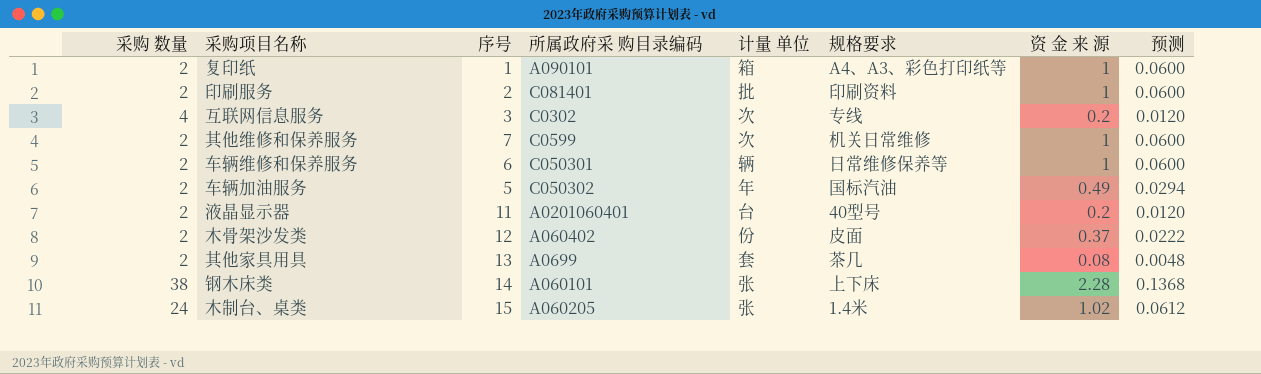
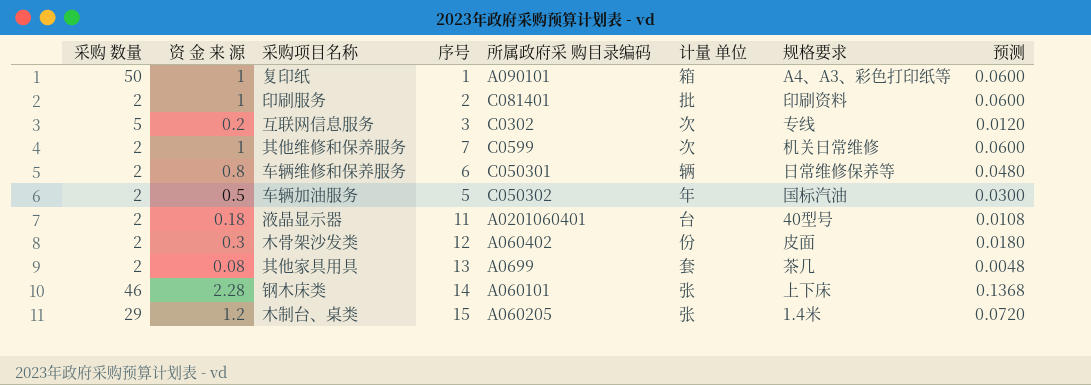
column 资 金 来 源 | position: 7 -> 2
复印纸 | 采购 数量: 2 -> 50
互联网信息服务 | 采购 数量: 4 -> 5
车辆维修和保养服务 | 资 金 来 源: 1 -> 0.8
车辆维修和保养服务 | 预测: 0.0600 -> 0.0480
车辆加油服务 | 资 金 来 源: 0.49 -> 0.5
车辆加油服务 | 预测: 0.0294 -> 0.0300
液晶显示器 | 资 金 来 源: 0.2 -> 0.18
液晶显示器 | 预测: 0.0120 -> 0.0108
木骨架沙发类 | 资 金 来 源: 0.37 -> 0.3
木骨架沙发类 | 预测: 0.0222 -> 0.0180
钢木床类 | 采购 数量: 38 -> 46
木制台、桌类 | 采购 数量: 24 -> 29
木制台、桌类 | 资 金 来 源: 1.02 -> 1.2
木制台、桌类 | 预测: 0.0612 -> 0.0720

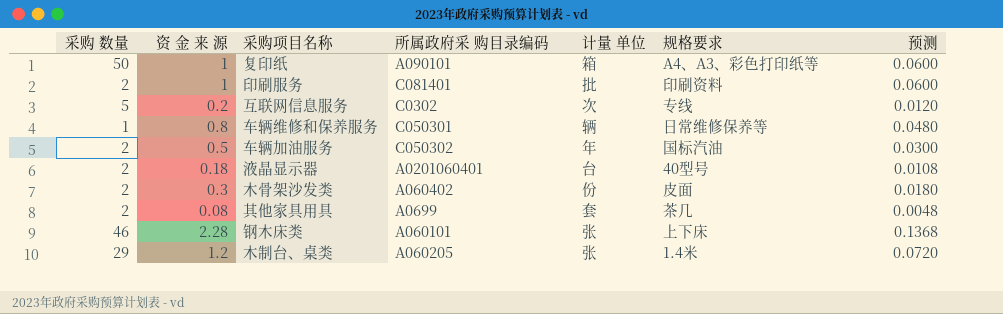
column 序号 | position: 4 -> none
row 其他维修和保养服务: 2 | 1 | 7 | C0599 | 次 | 机关日常维修 | 0.0600 -> none
车辆维修和保养服务 | 采购 数量: 2 -> 1

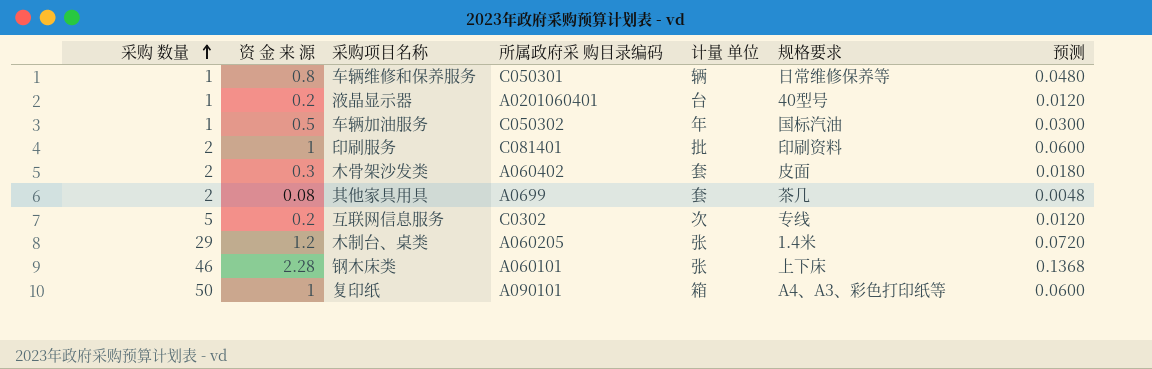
row order: none -> 采购 数量 ascending
液晶显示器 | 采购 数量: 2 -> 1
液晶显示器 | 资 金 来 源: 0.18 -> 0.2
液晶显示器 | 预测: 0.0108 -> 0.0120
车辆加油服务 | 采购 数量: 2 -> 1
木骨架沙发类 | 计量 单位: 份 -> 套

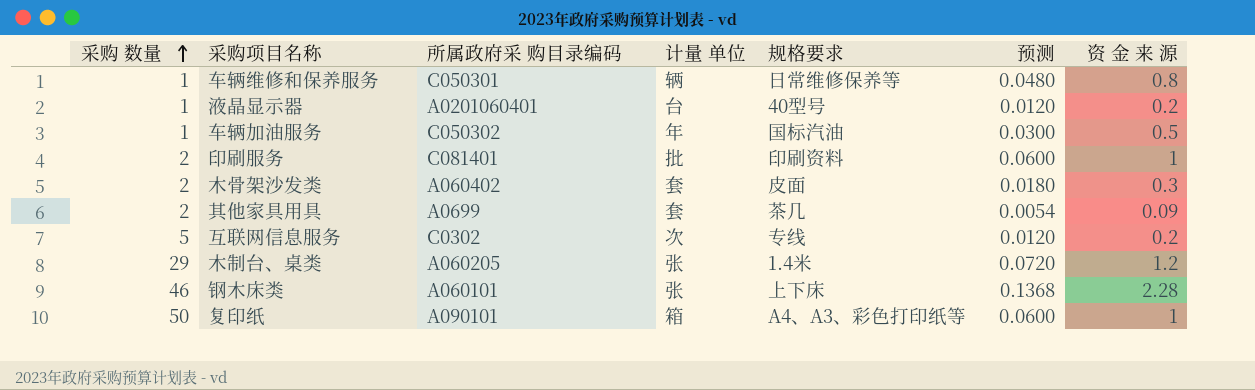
column 资 金 来 源 | position: 2 -> 7
其他家具用具 | 预测: 0.0048 -> 0.0054
其他家具用具 | 资 金 来 源: 0.08 -> 0.09

